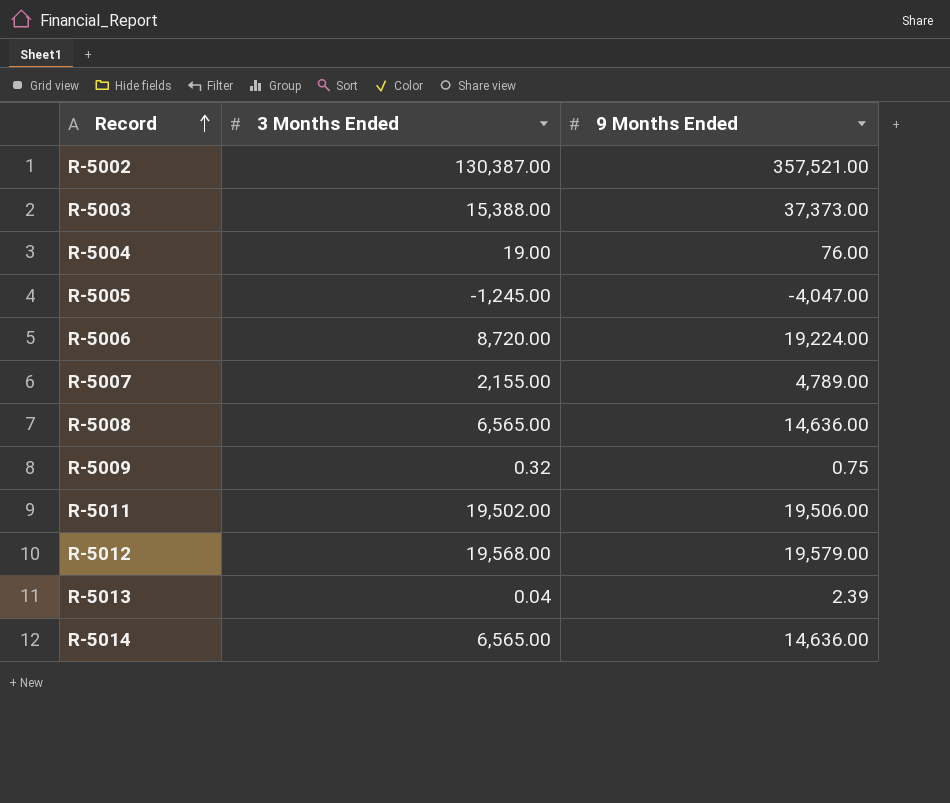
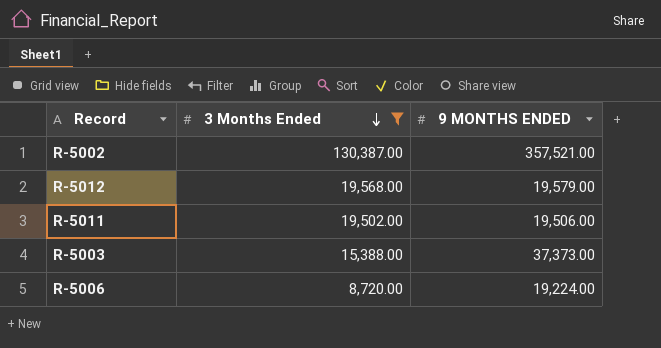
filter: none -> 3 Months Ended >= 8,720.00
row order: Record ascending -> 3 Months Ended descending
column name: 9 Months Ended -> 9 MONTHS ENDED

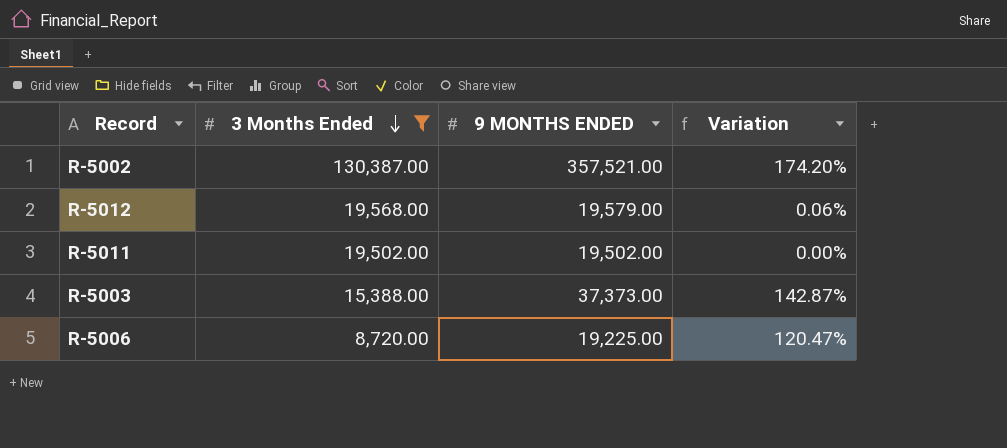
column Variation | formula: none -> ([9 MONTHS ENDED] - [3 Months Ended]) / [3 Months Ended]
R-5011 | 9 MONTHS ENDED: 19,506.00 -> 19,502.00
R-5006 | 9 MONTHS ENDED: 19,224.00 -> 19,225.00

